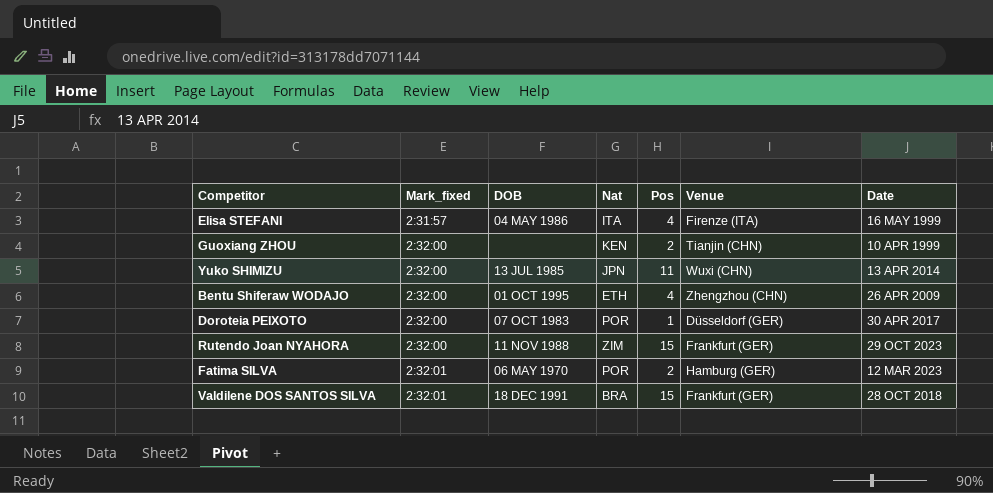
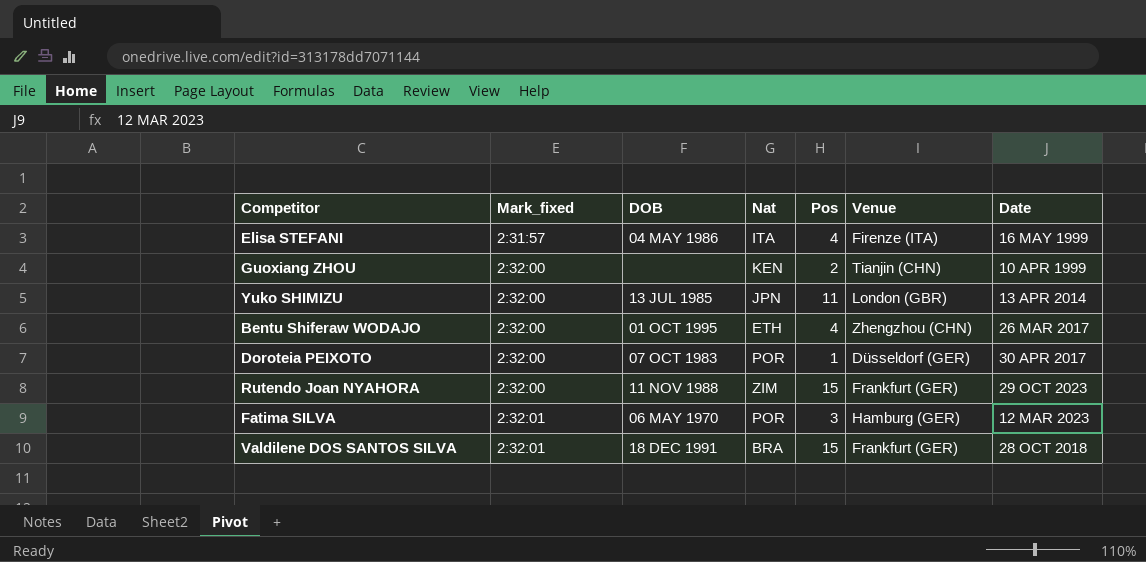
Yuko SHIMIZU | Venue: Wuxi (CHN) -> London (GBR)
Bentu Shiferaw WODAJO | Date: 26 APR 2009 -> 26 MAR 2017
Fatima SILVA | Pos: 2 -> 3

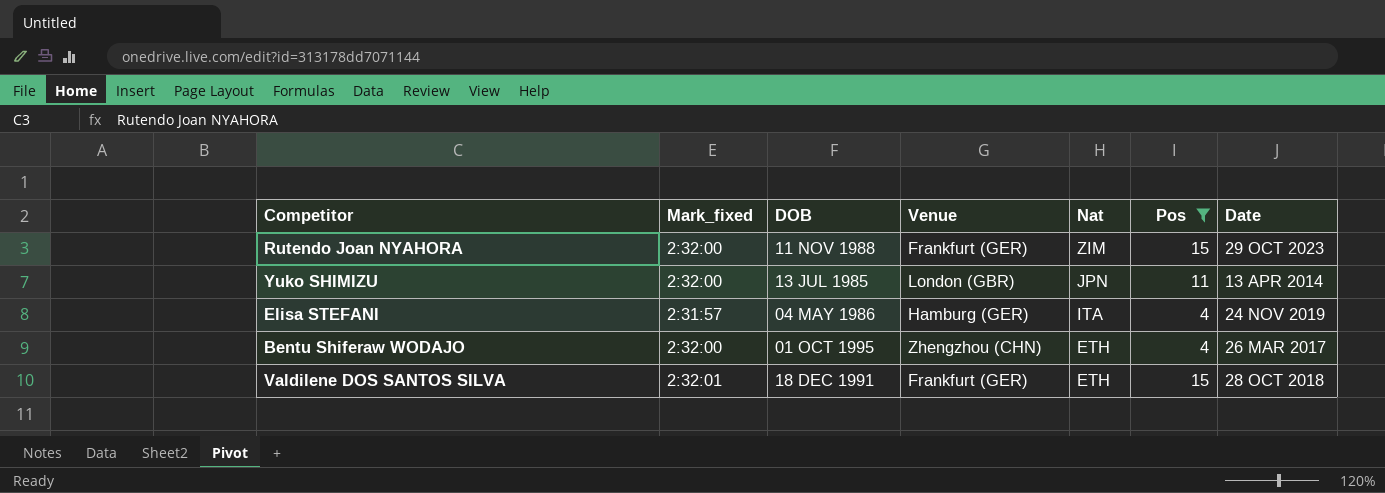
filter: none -> Pos >= 4
row order: Mark_fixed ascending -> Nat descending
column Venue | position: 6 -> 4
Elisa STEFANI | Venue: Firenze (ITA) -> Hamburg (GER)
Elisa STEFANI | Date: 16 MAY 1999 -> 24 NOV 2019
Valdilene DOS SANTOS SILVA | Nat: BRA -> ETH

